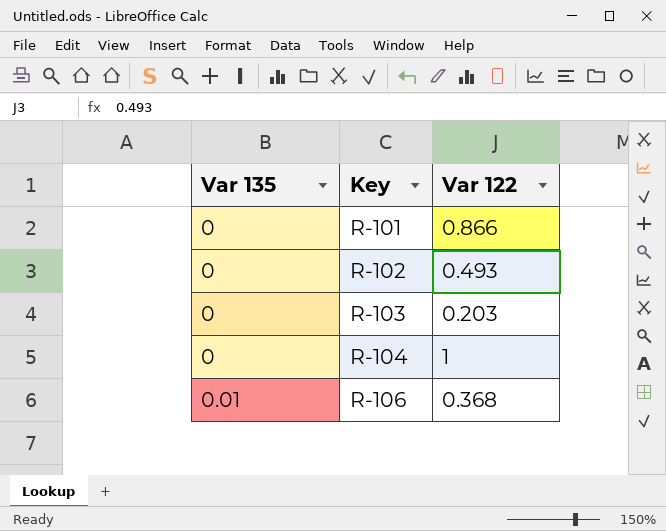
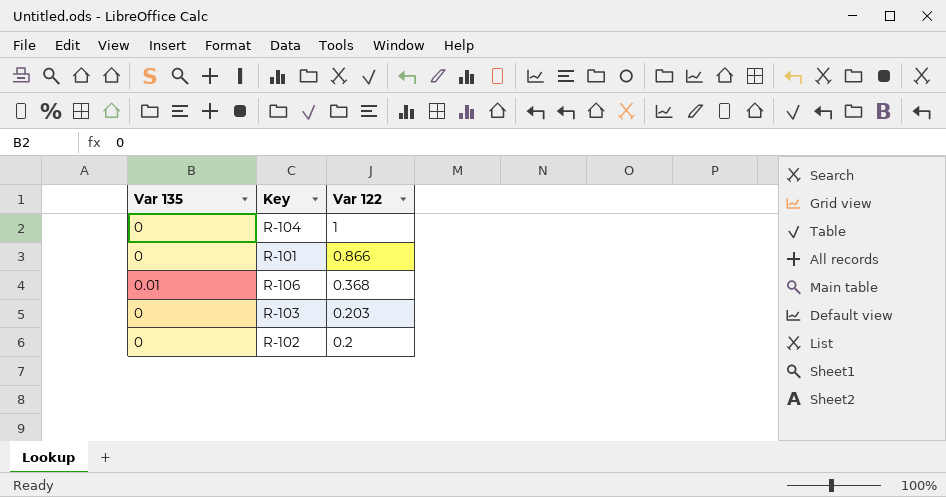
row order: Var 135 ascending -> Var 122 descending
R-102 | Var 122: 0.493 -> 0.2

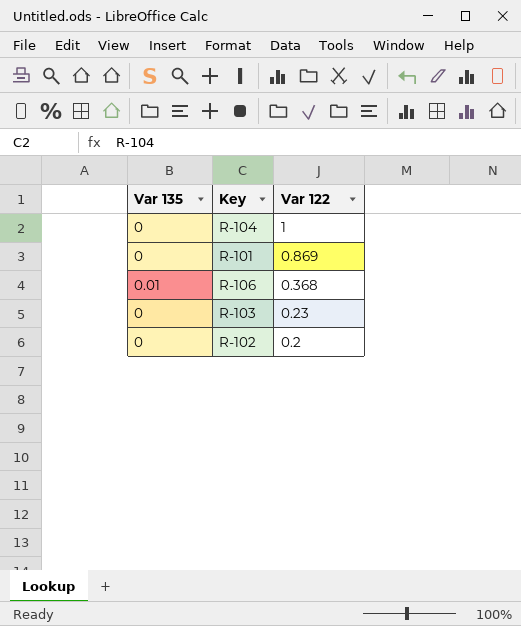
R-101 | Var 122: 0.866 -> 0.869
R-103 | Var 122: 0.203 -> 0.23

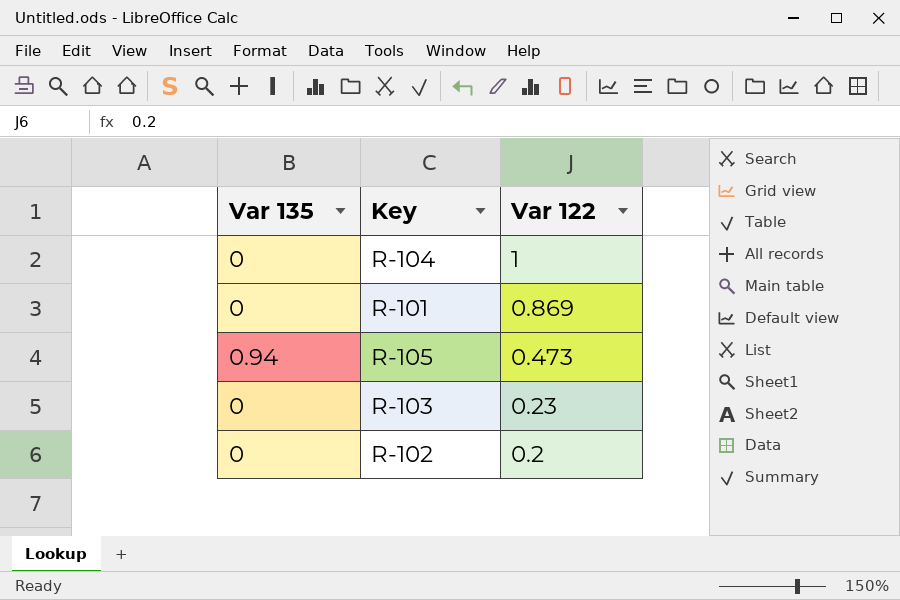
row R-106: 0.01 | 0.368 -> none
row R-105: none -> 0.94 | 0.473

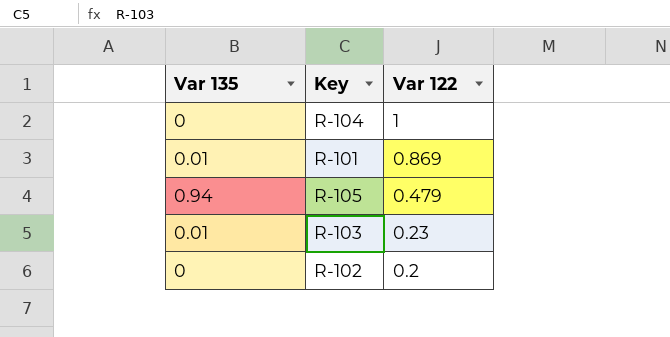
R-101 | Var 135: 0 -> 0.01
R-105 | Var 122: 0.473 -> 0.479
R-103 | Var 135: 0 -> 0.01

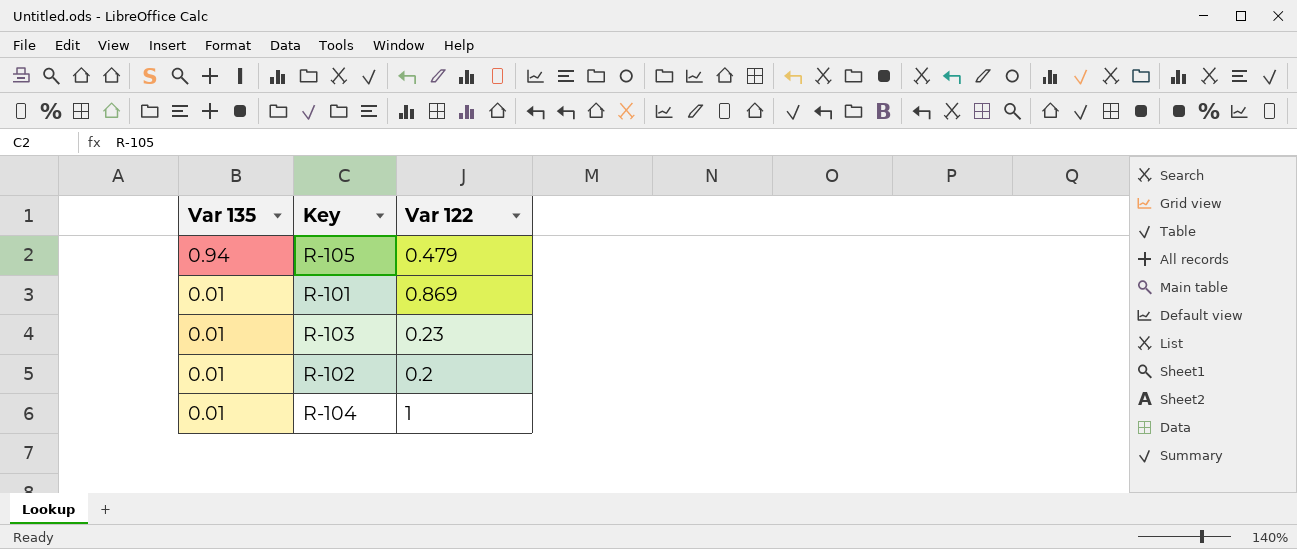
row order: Var 122 descending -> Var 135 descending
R-102 | Var 135: 0 -> 0.01
R-104 | Var 135: 0 -> 0.01

